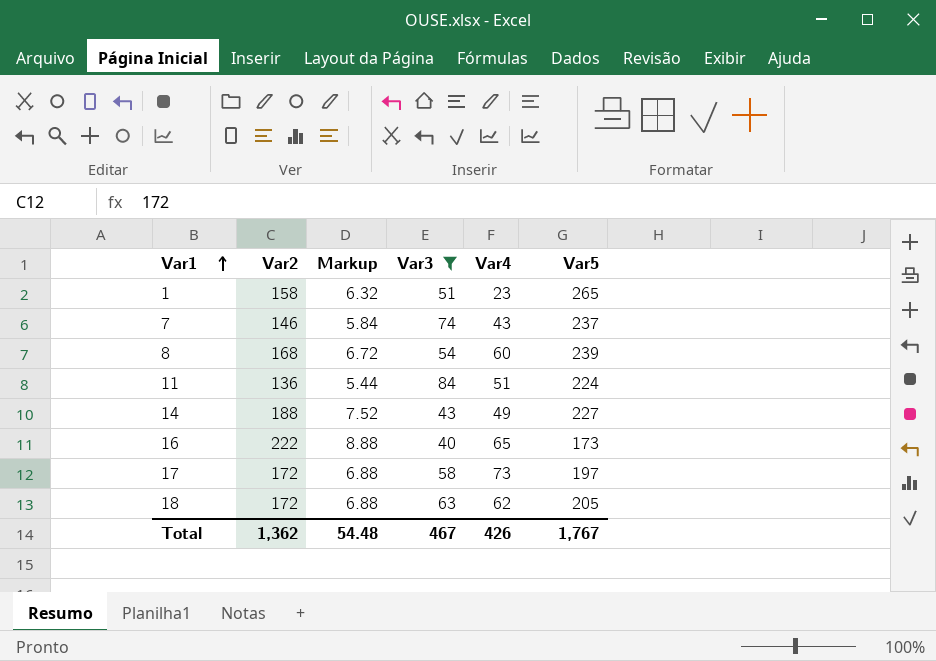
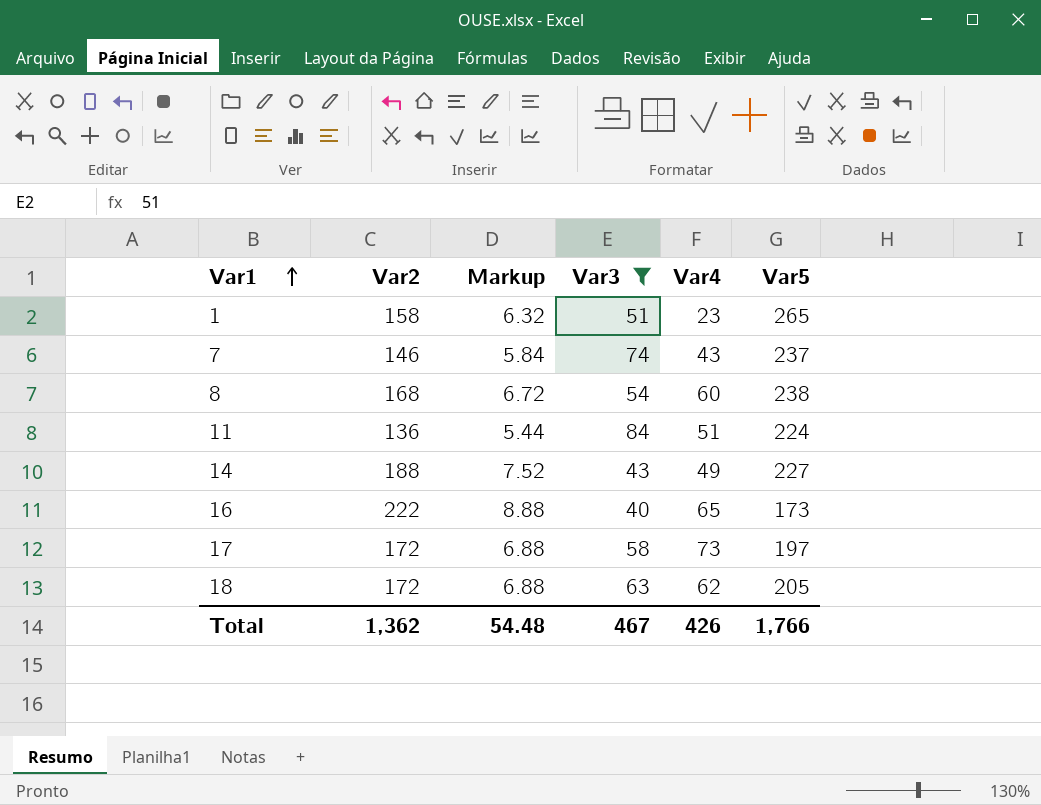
8 | Var5: 239 -> 238
Total | Var5: 1,767 -> 1,766

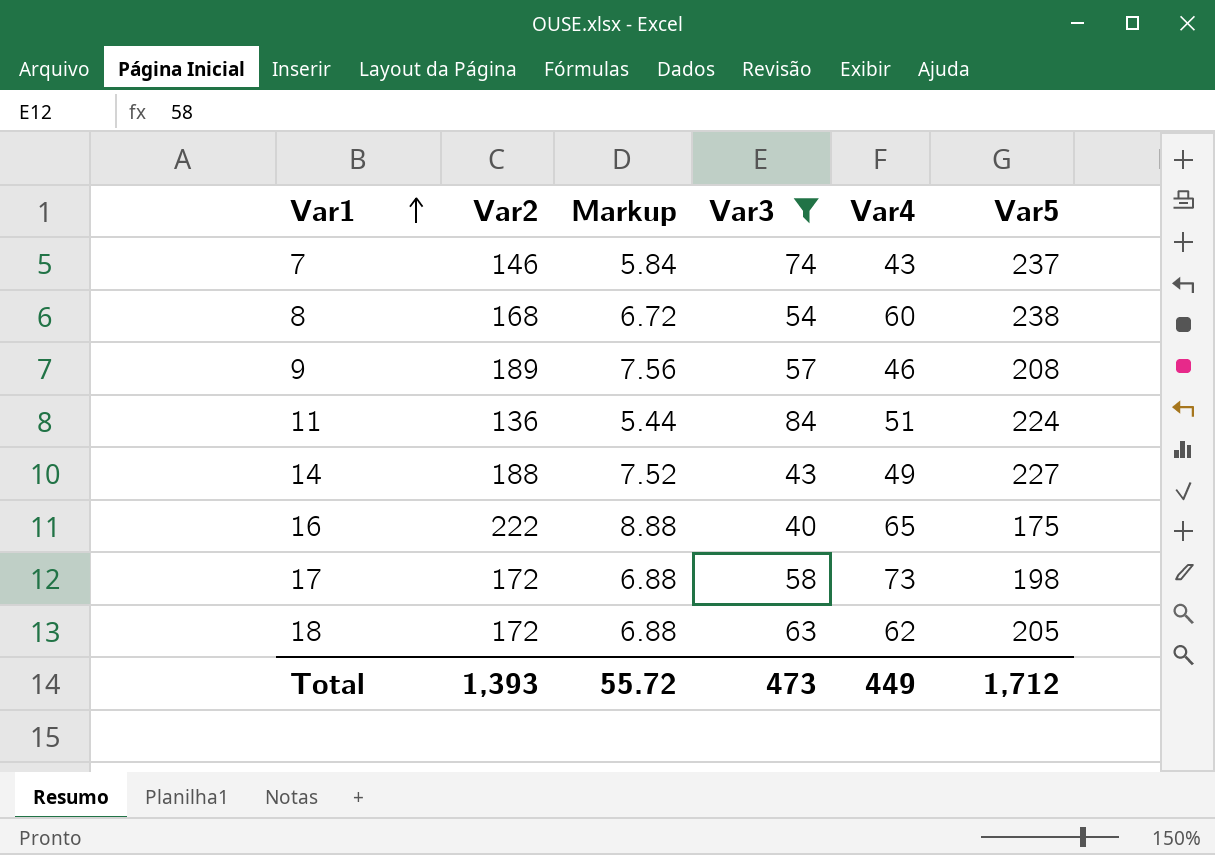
row 1: 158 | 6.32 | 51 | 23 | 265 -> none
row 9: none -> 189 | 7.56 | 57 | 46 | 208
16 | Var5: 173 -> 175
17 | Var5: 197 -> 198
Total | Var2: 1,362 -> 1,393
Total | Markup: 54.48 -> 55.72
Total | Var3: 467 -> 473
Total | Var4: 426 -> 449
Total | Var5: 1,766 -> 1,712

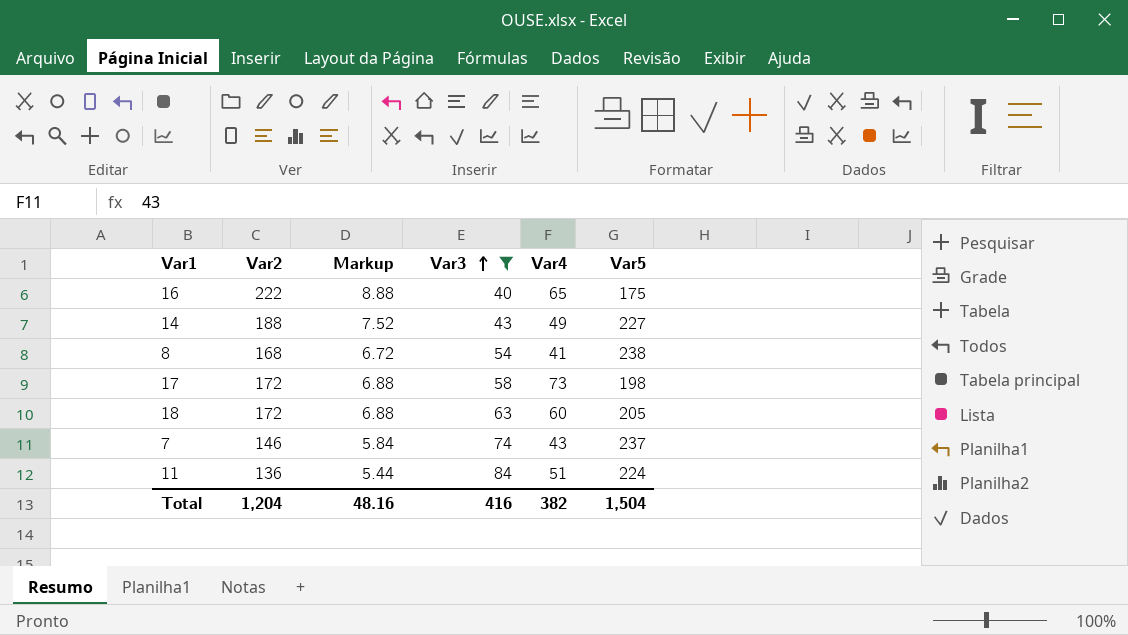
row order: Var1 ascending -> Var3 ascending
row 9: 189 | 7.56 | 57 | 46 | 208 -> none
8 | Var4: 60 -> 41
18 | Var4: 62 -> 60
Total | Var2: 1,393 -> 1,204
Total | Markup: 55.72 -> 48.16
Total | Var3: 473 -> 416
Total | Var4: 449 -> 382
Total | Var5: 1,712 -> 1,504

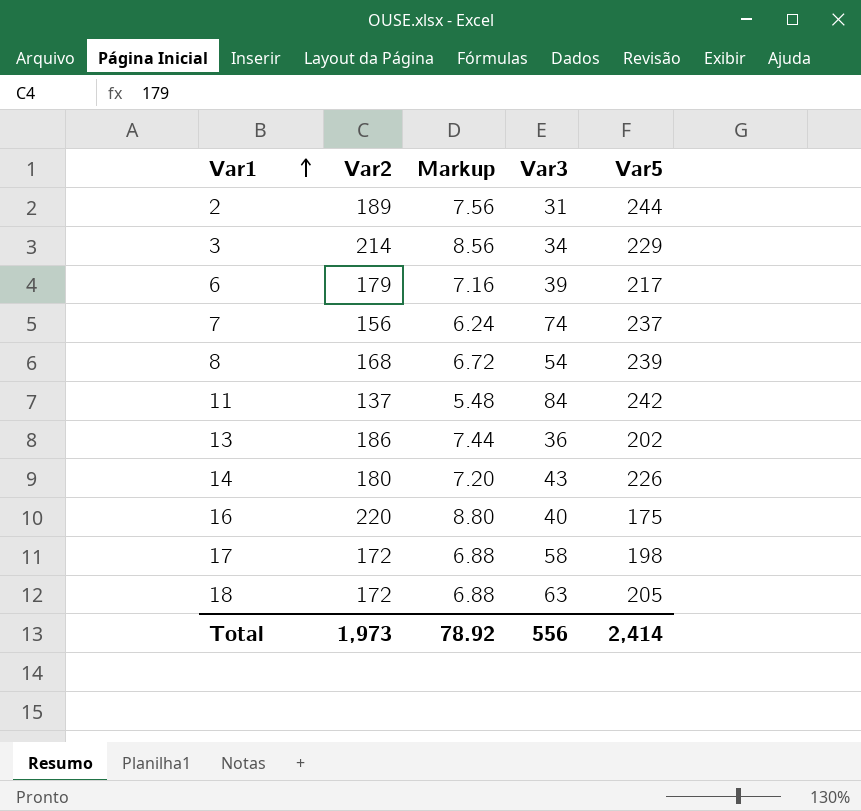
filter: Var3 >= 40 -> none
row order: Var3 ascending -> Var1 ascending
column Var4 | position: 5 -> none
7 | Var2: 146 -> 156
7 | Markup: 5.84 -> 6.24
8 | Var5: 238 -> 239
11 | Var2: 136 -> 137
11 | Markup: 5.44 -> 5.48
11 | Var5: 224 -> 242
14 | Var2: 188 -> 180
14 | Markup: 7.52 -> 7.20
14 | Var5: 227 -> 226
16 | Var2: 222 -> 220
16 | Markup: 8.88 -> 8.80
Total | Var2: 1,204 -> 1,973
Total | Markup: 48.16 -> 78.92
Total | Var3: 416 -> 556
Total | Var5: 1,504 -> 2,414

